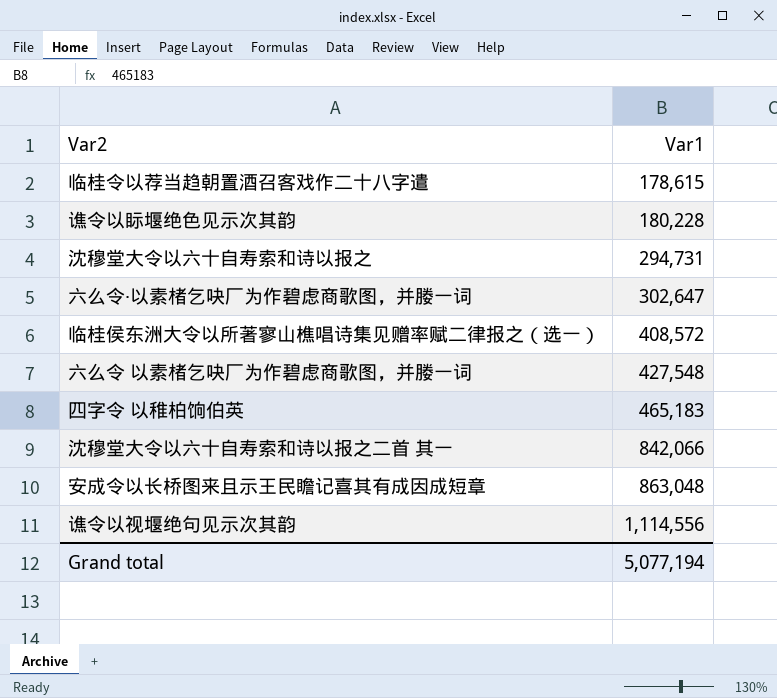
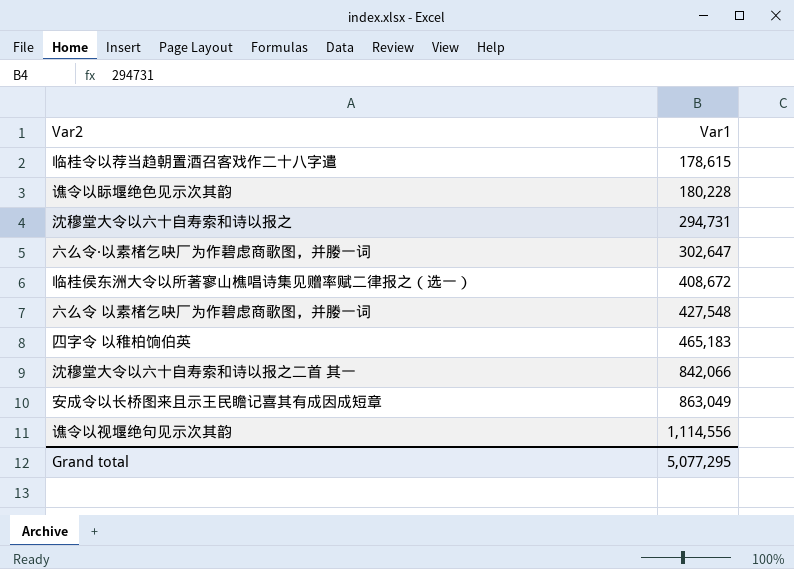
临桂侯东洲大令以所著寥山樵唱诗集见赠率赋二律报之（选一） | Var1: 408,572 -> 408,672
安成令以长桥图来且示王民瞻记喜其有成因成短章 | Var1: 863,048 -> 863,049
Grand total | Var1: 5,077,194 -> 5,077,295

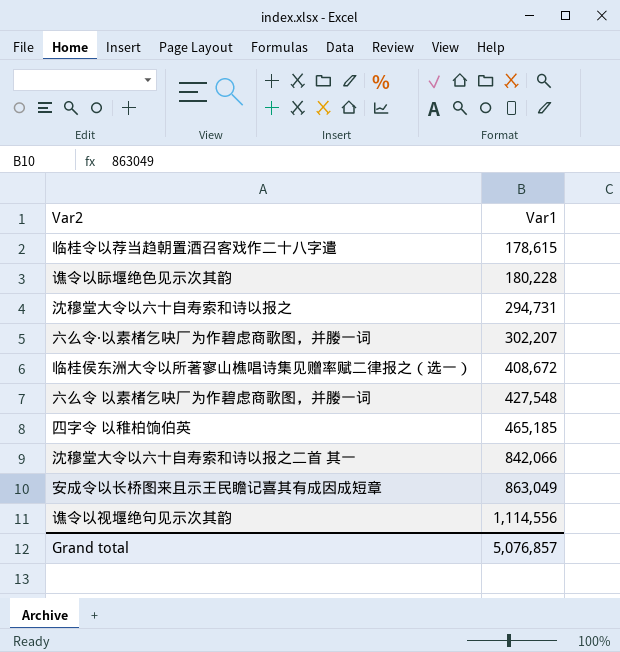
六么令·以素楮乞吷厂为作碧虑商歌图，并媵一词 | Var1: 302,647 -> 302,207
四字令 以稚柏饷伯英 | Var1: 465,183 -> 465,185
Grand total | Var1: 5,077,295 -> 5,076,857

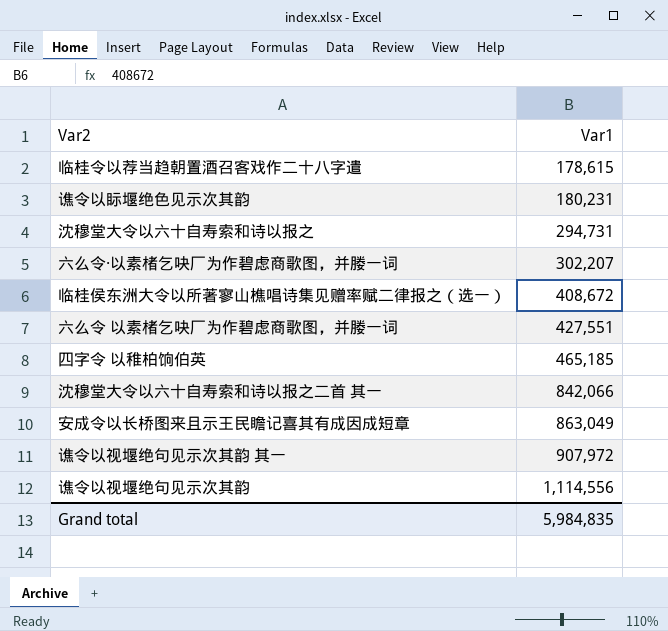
谯令以眎堰绝色见示次其韵 | Var1: 180,228 -> 180,231
六么令 以素楮乞吷厂为作碧虑商歌图，并媵一词 | Var1: 427,548 -> 427,551
row 谯令以视堰绝句见示次其韵 其一: none -> 907,972
Grand total | Var1: 5,076,857 -> 5,984,835

